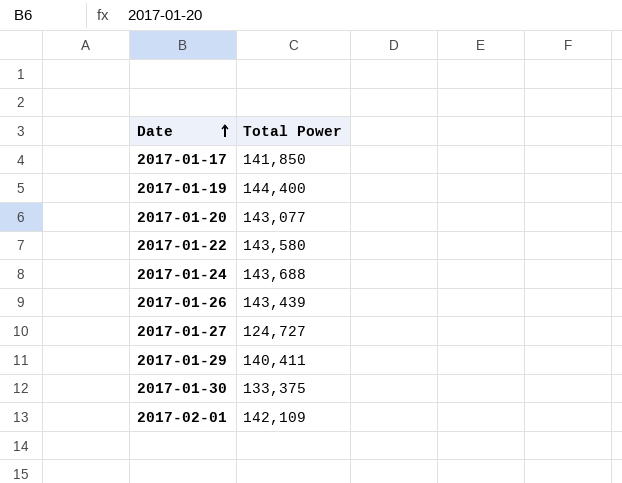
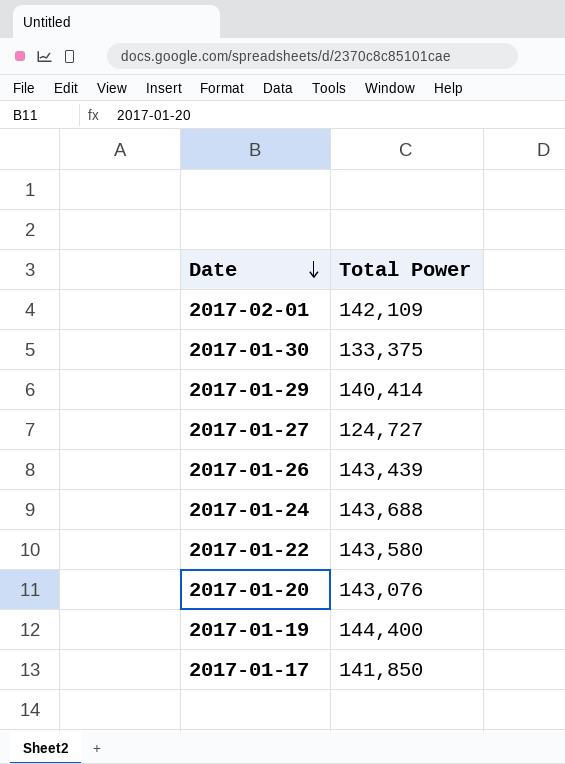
row order: Date ascending -> Date descending
2017-01-29 | Total Power: 140,411 -> 140,414
2017-01-20 | Total Power: 143,077 -> 143,076

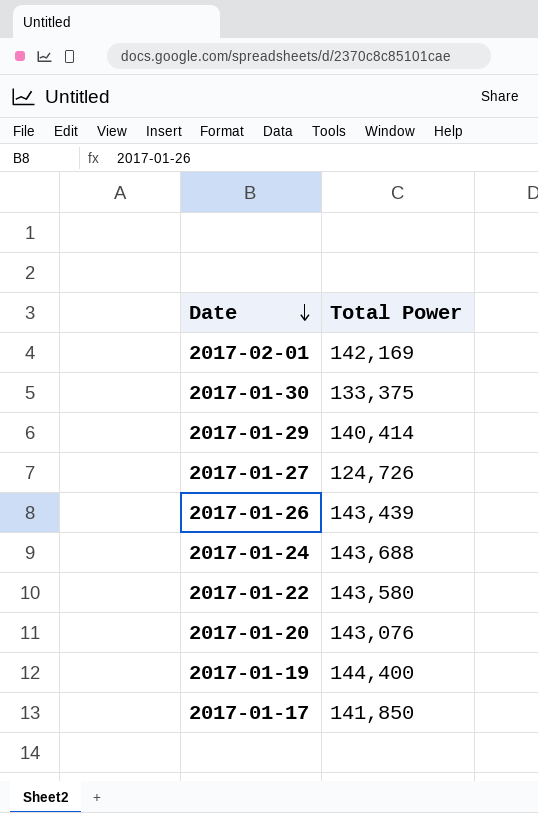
2017-02-01 | Total Power: 142,109 -> 142,169
2017-01-27 | Total Power: 124,727 -> 124,726

